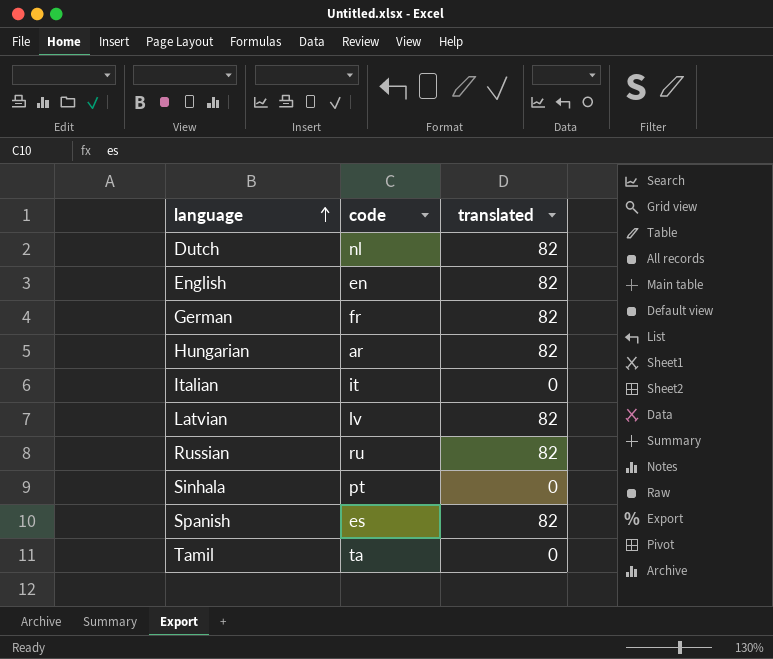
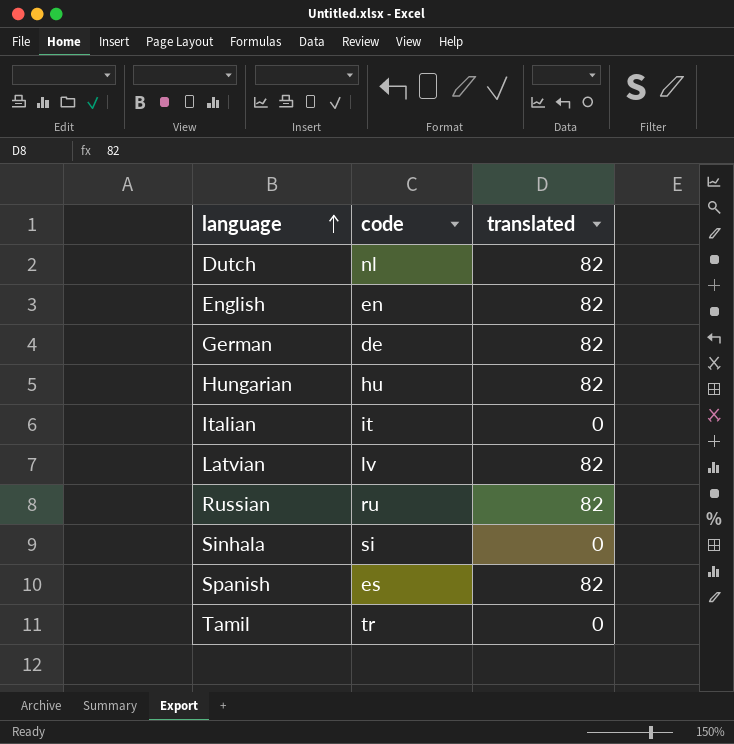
German | code: fr -> de
Hungarian | code: ar -> hu
Sinhala | code: pt -> si
Tamil | code: ta -> tr

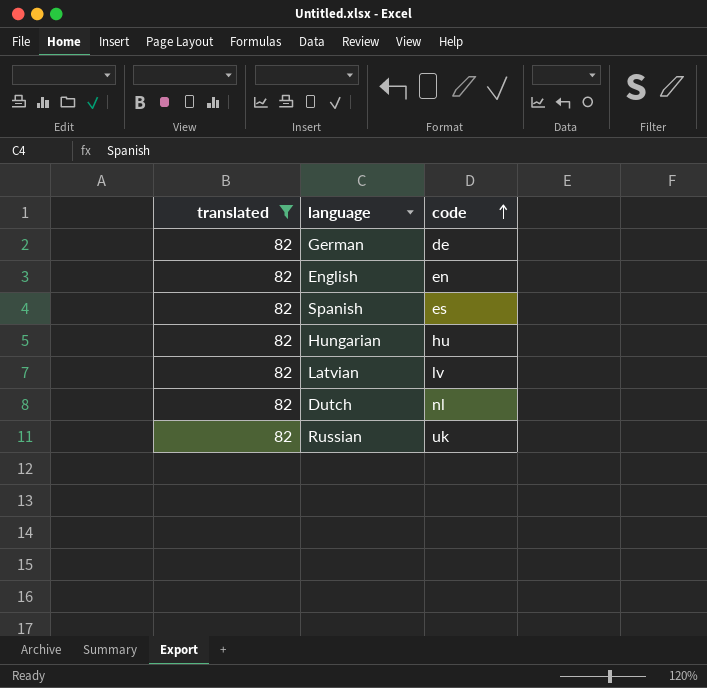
filter: none -> translated = 82
row order: language ascending -> code ascending
column translated | position: 3 -> 1
Russian | code: ru -> uk

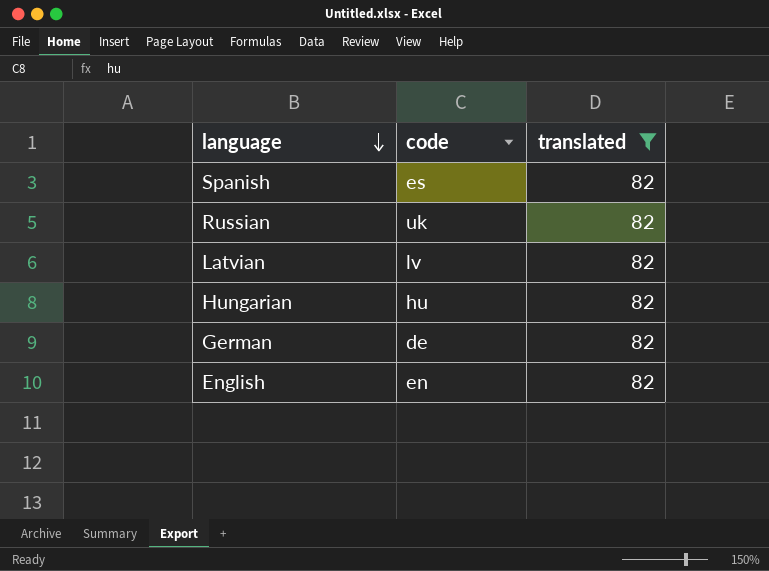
row order: code ascending -> language descending
column translated | position: 1 -> 3
row Dutch: 82 | nl -> none

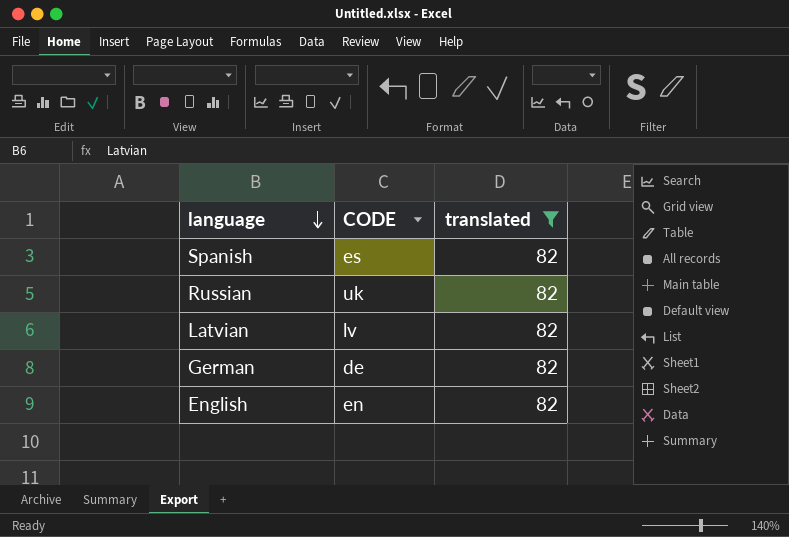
column name: code -> CODE
row Hungarian: hu | 82 -> none

